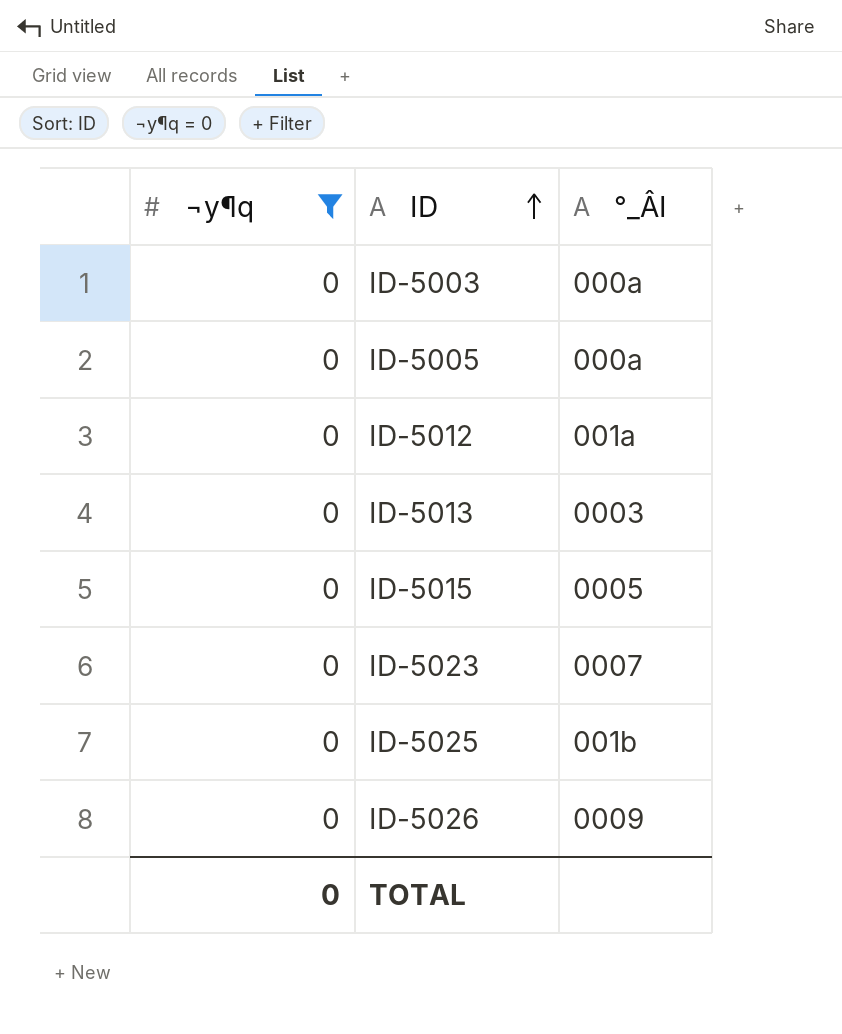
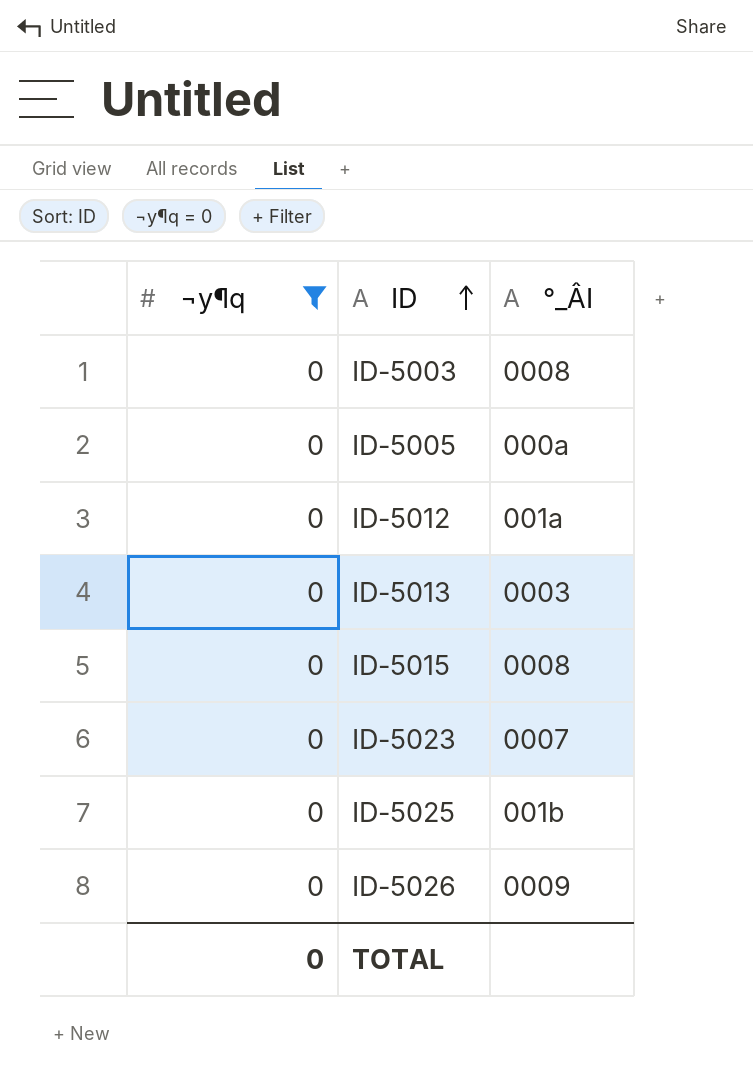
ID-5003 | °_ÂI: 000a -> 0008
ID-5015 | °_ÂI: 0005 -> 0008

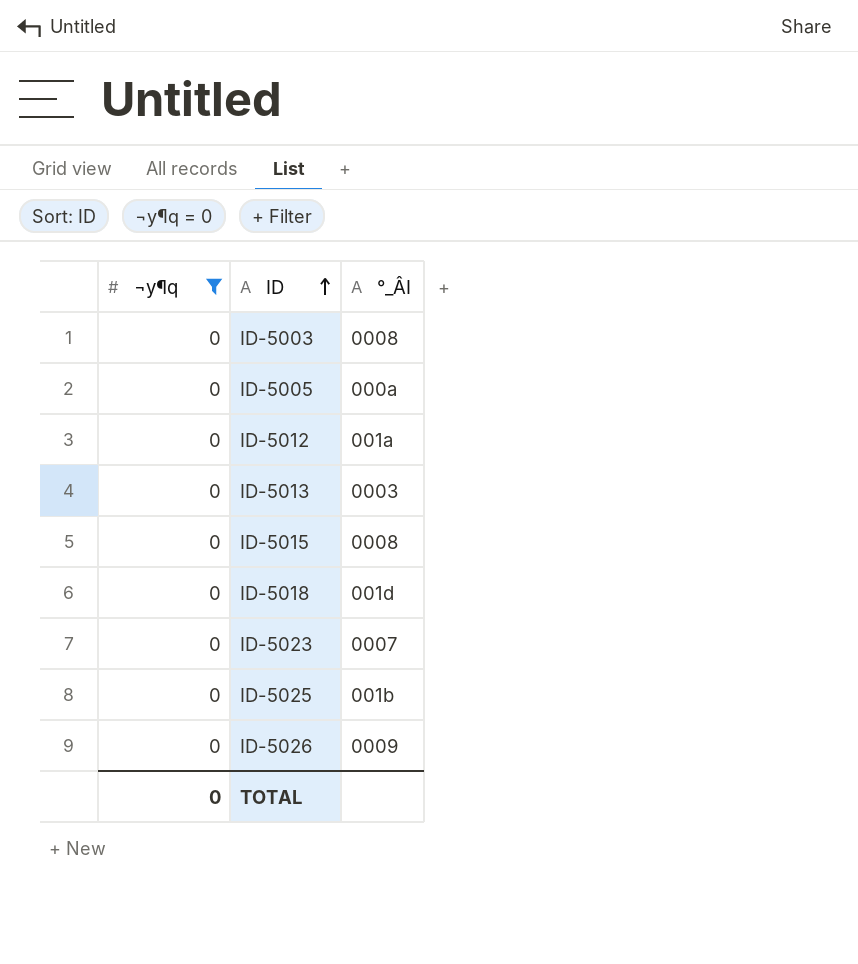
row ID-5018: none -> 0 | 001d

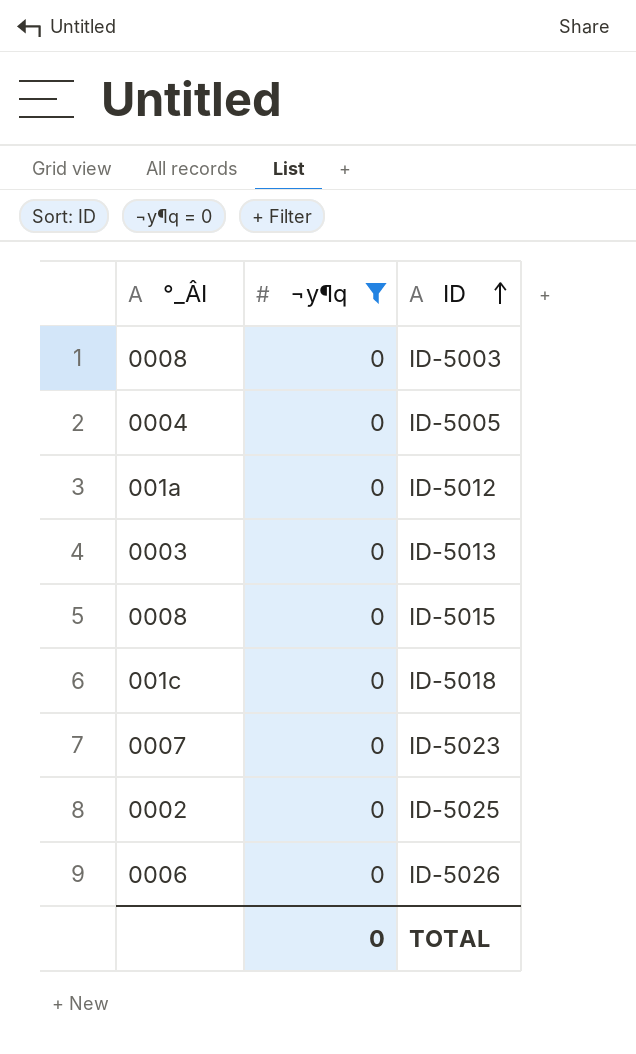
column °_ÂI | position: 3 -> 1
ID-5005 | °_ÂI: 000a -> 0004
ID-5018 | °_ÂI: 001d -> 001c
ID-5025 | °_ÂI: 001b -> 0002
ID-5026 | °_ÂI: 0009 -> 0006

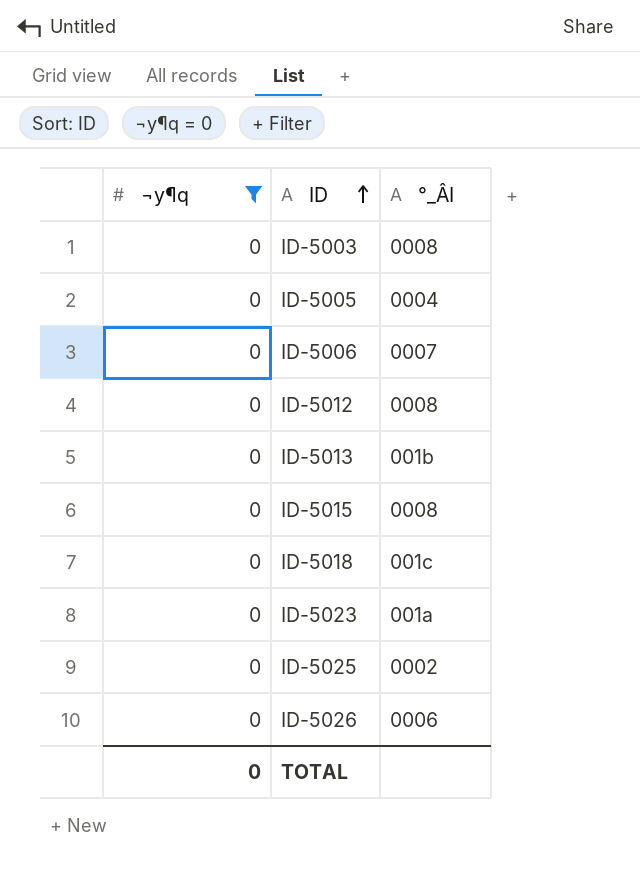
column °_ÂI | position: 1 -> 3
row ID-5006: none -> 0 | 0007
ID-5012 | °_ÂI: 001a -> 0008
ID-5013 | °_ÂI: 0003 -> 001b
ID-5023 | °_ÂI: 0007 -> 001a

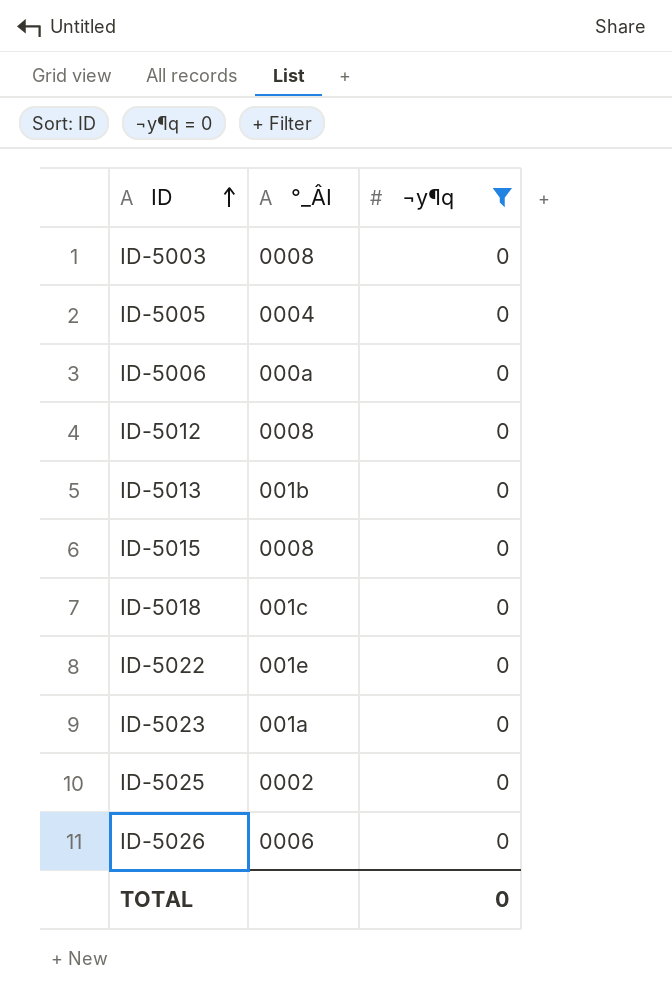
column ¬y¶q | position: 1 -> 3
ID-5006 | °_ÂI: 0007 -> 000a
row ID-5022: none -> 001e | 0

